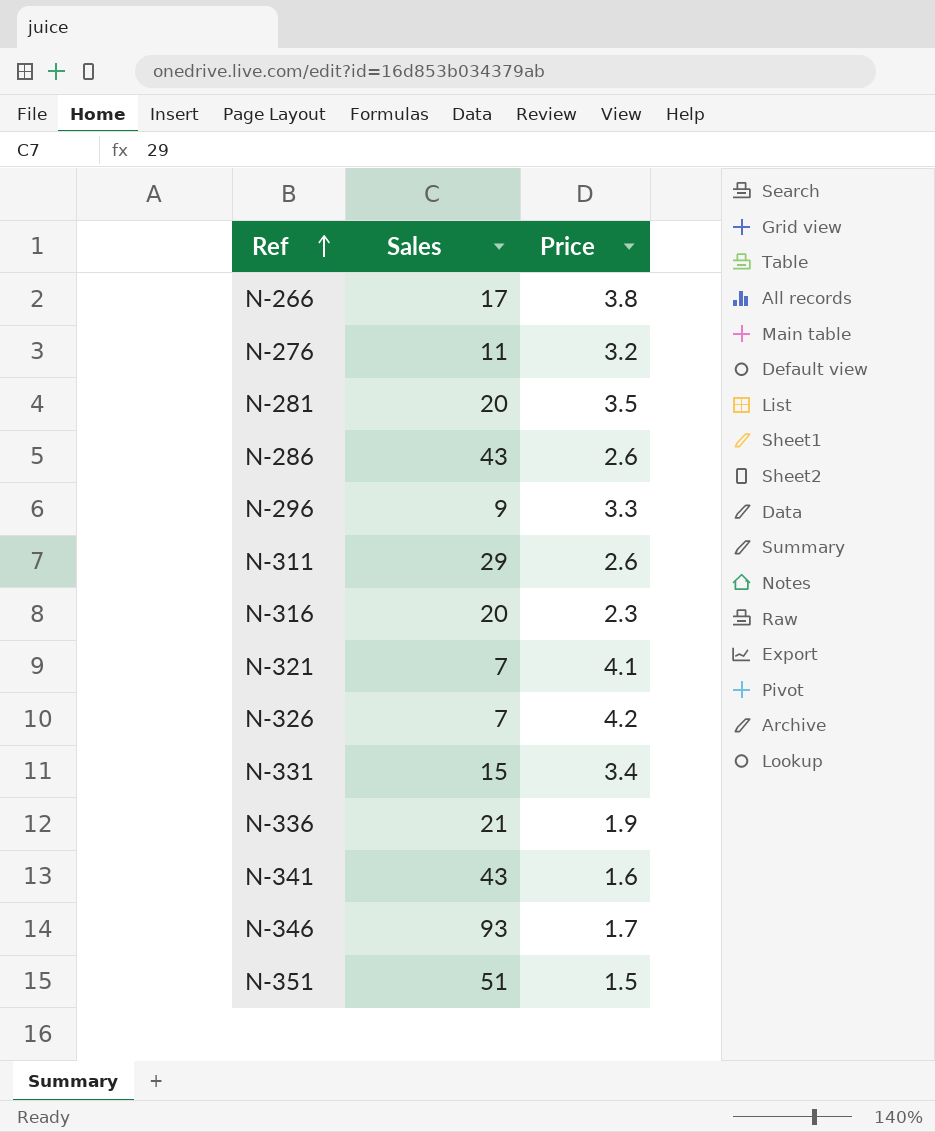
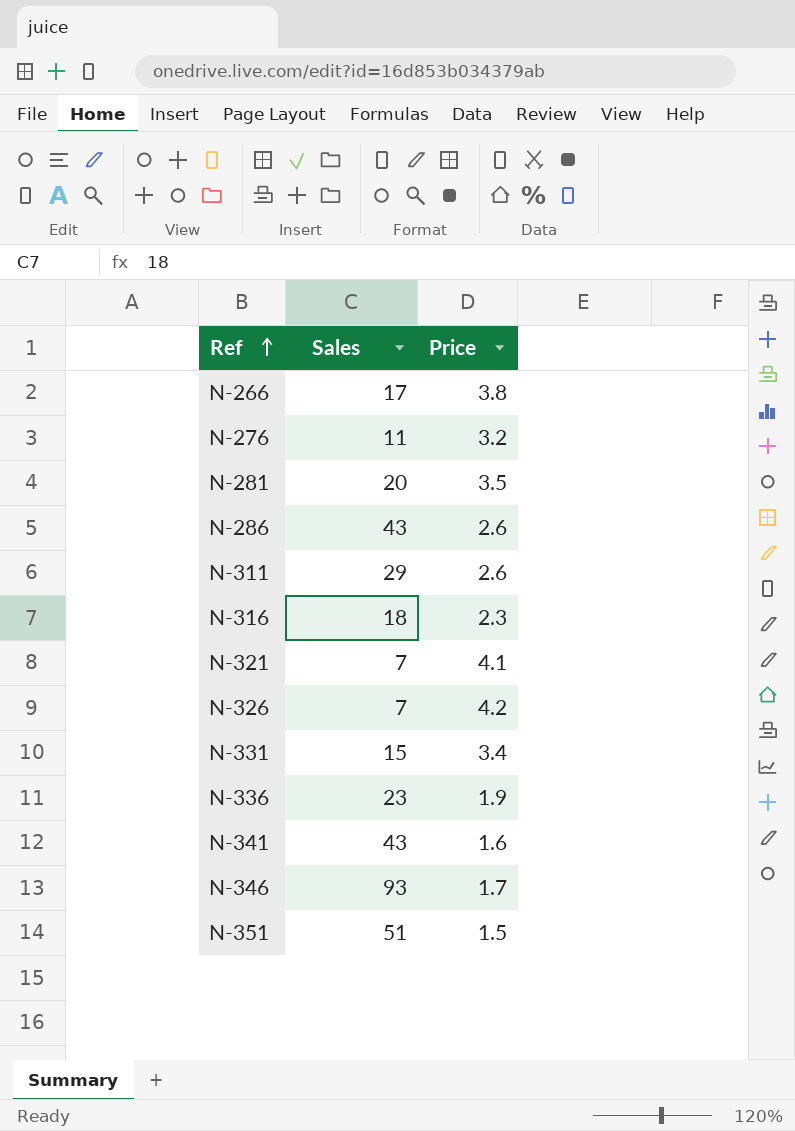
row N-296: 9 | 3.3 -> none
N-316 | Sales: 20 -> 18
N-336 | Sales: 21 -> 23

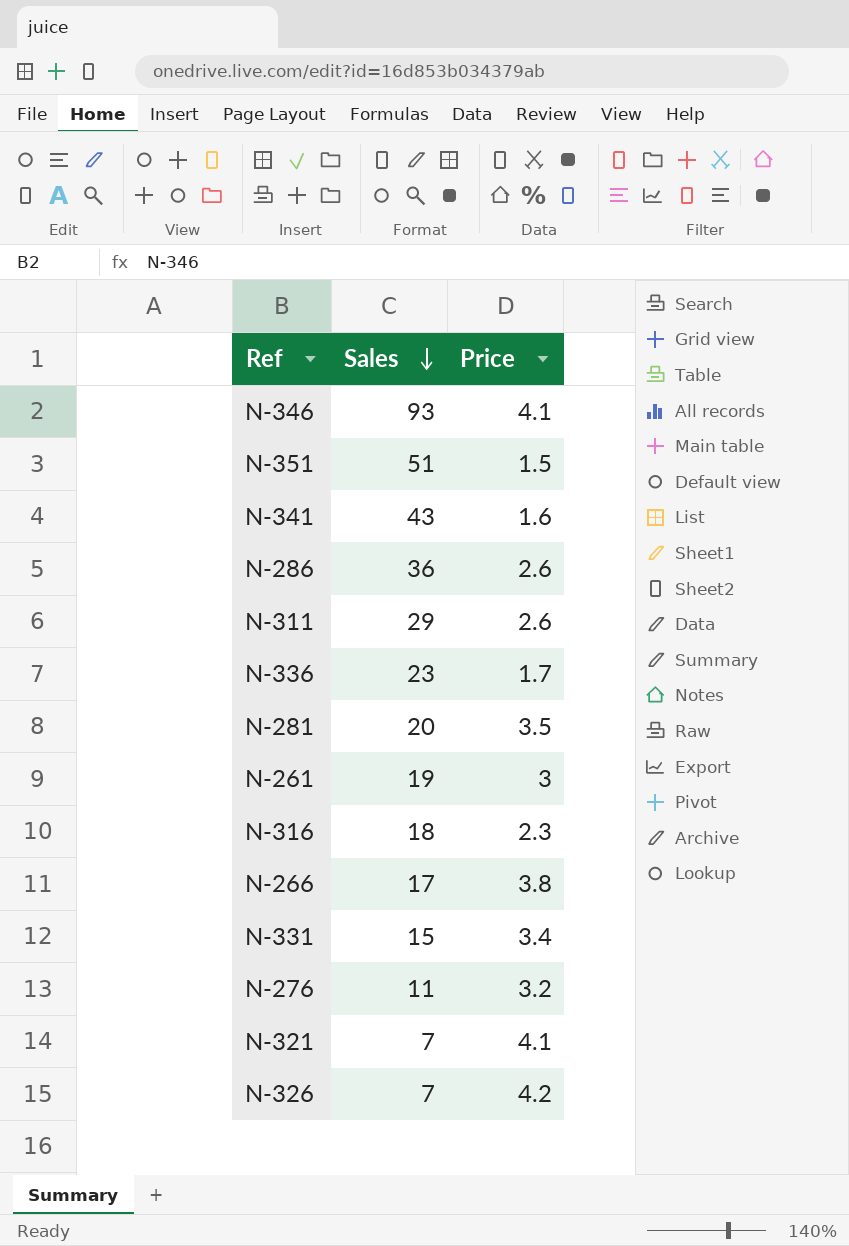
row order: Ref ascending -> Sales descending
N-346 | Price: 1.7 -> 4.1
N-286 | Sales: 43 -> 36
N-336 | Price: 1.9 -> 1.7
row N-261: none -> 19 | 3

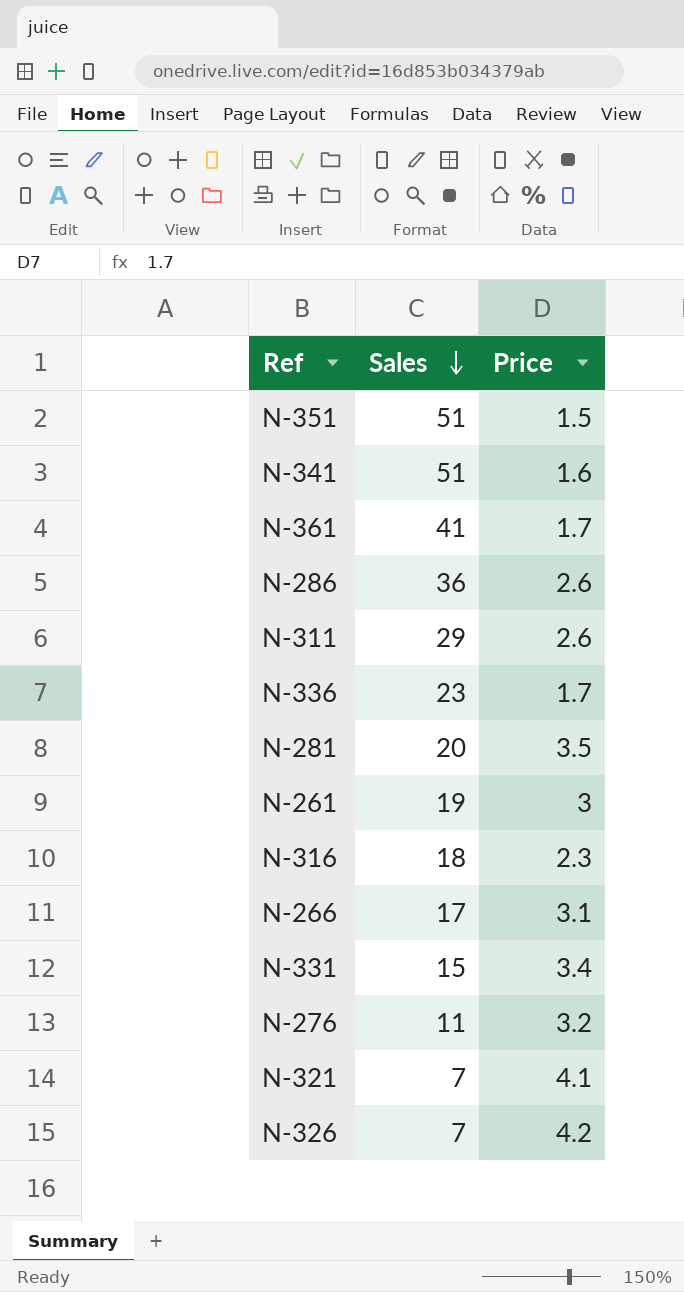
row N-346: 93 | 4.1 -> none
N-341 | Sales: 43 -> 51
row N-361: none -> 41 | 1.7
N-266 | Price: 3.8 -> 3.1

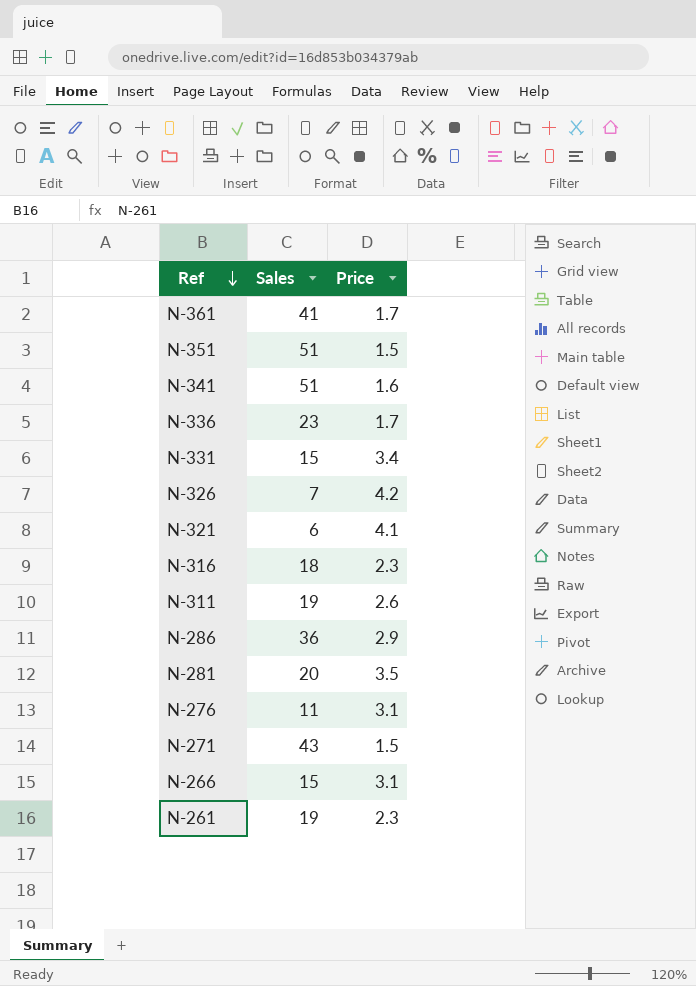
row order: Sales descending -> Ref descending
N-321 | Sales: 7 -> 6
N-311 | Sales: 29 -> 19
N-286 | Price: 2.6 -> 2.9
N-276 | Price: 3.2 -> 3.1
row N-271: none -> 43 | 1.5
N-266 | Sales: 17 -> 15
N-261 | Price: 3 -> 2.3

